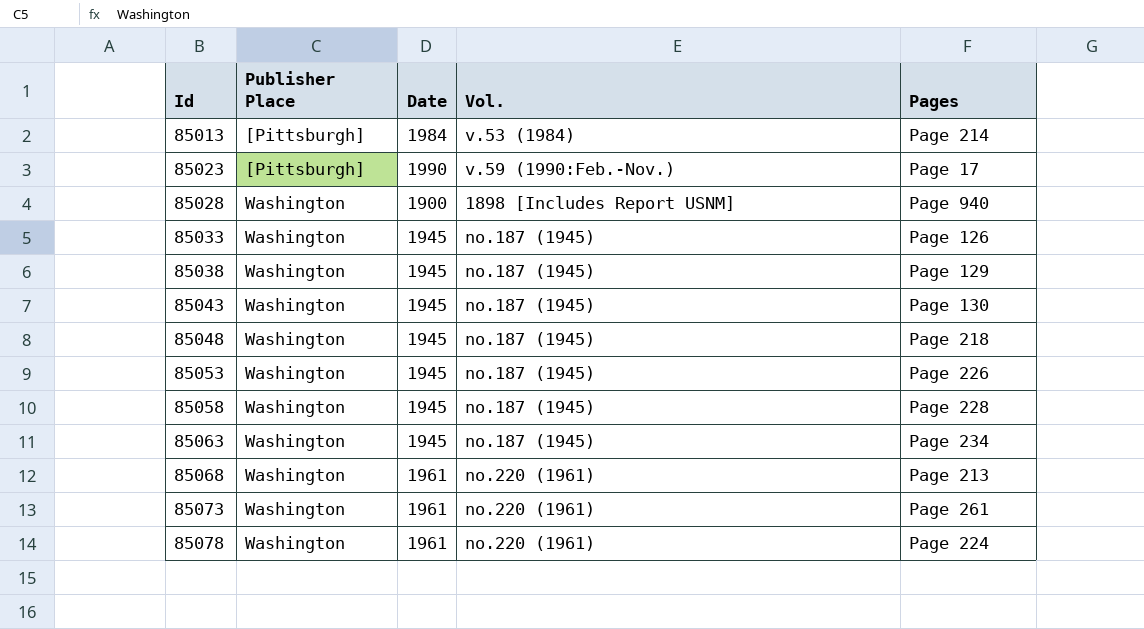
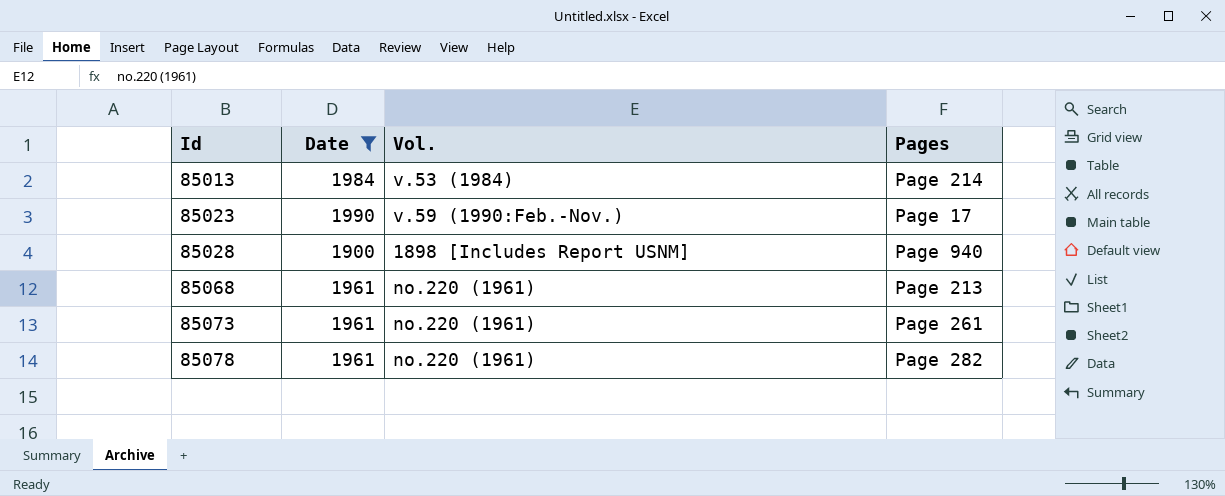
filter: none -> Date != 1945
column Publisher Place | position: 2 -> none
85078 | Pages: Page 224 -> Page 282

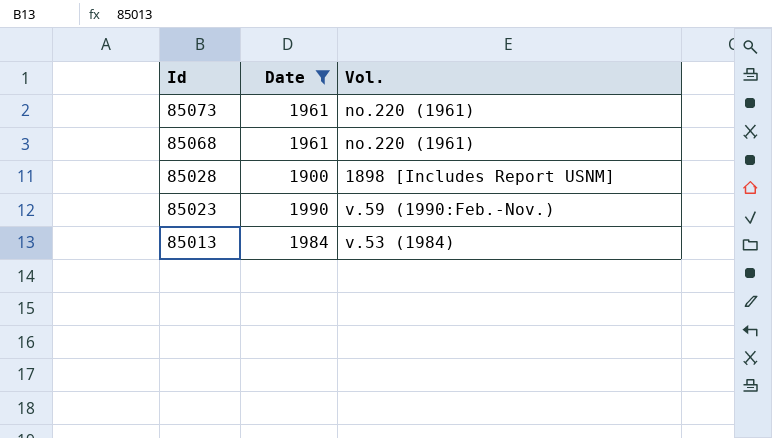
row order: Id ascending -> Id descending
column Pages | position: 4 -> none
row 85078: 1961 | no.220 (1961) | Page 282 -> none

